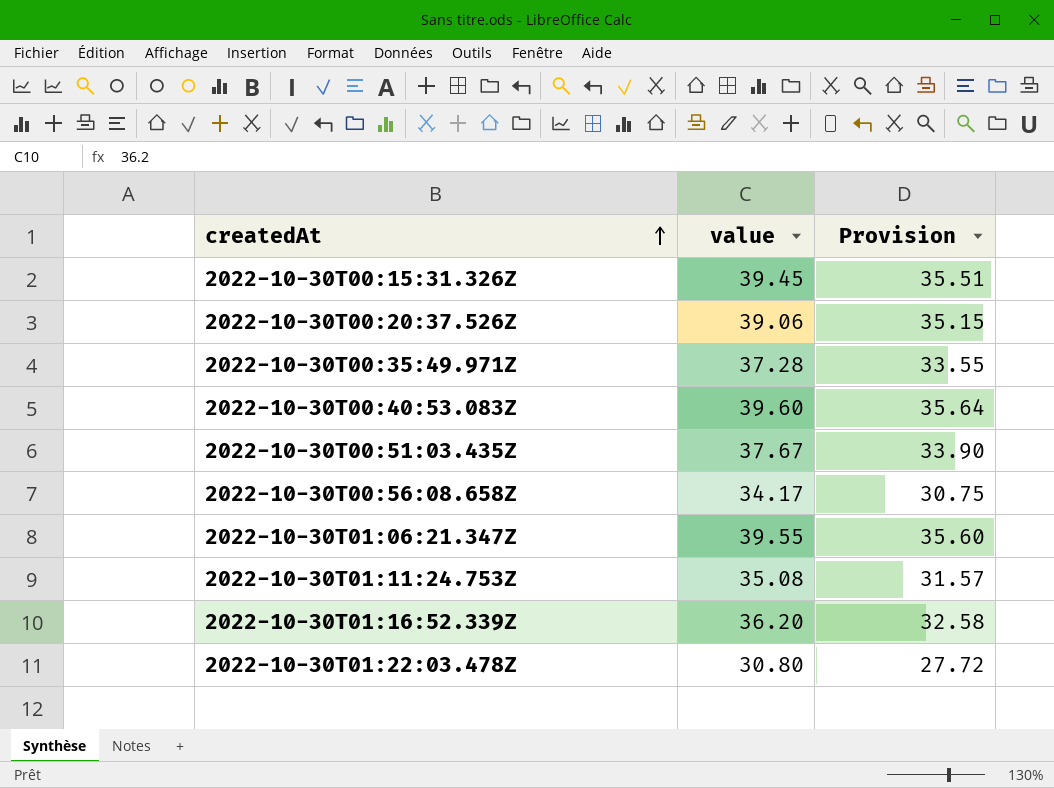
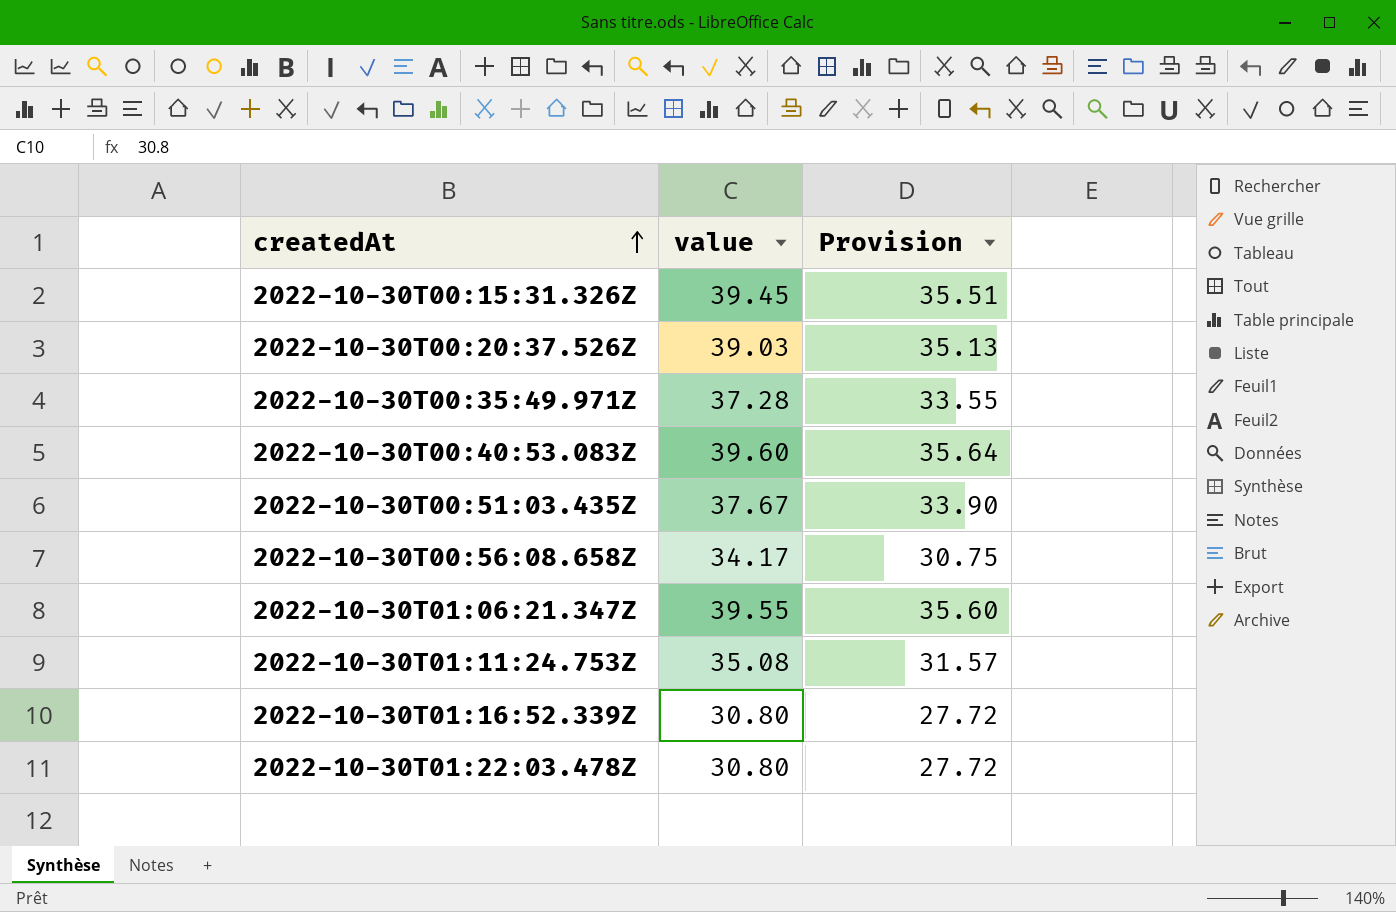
2022-10-30T00:20:37.526Z | value: 39.06 -> 39.03
2022-10-30T00:20:37.526Z | Provision: 35.15 -> 35.13
2022-10-30T01:16:52.339Z | value: 36.20 -> 30.80
2022-10-30T01:16:52.339Z | Provision: 32.58 -> 27.72

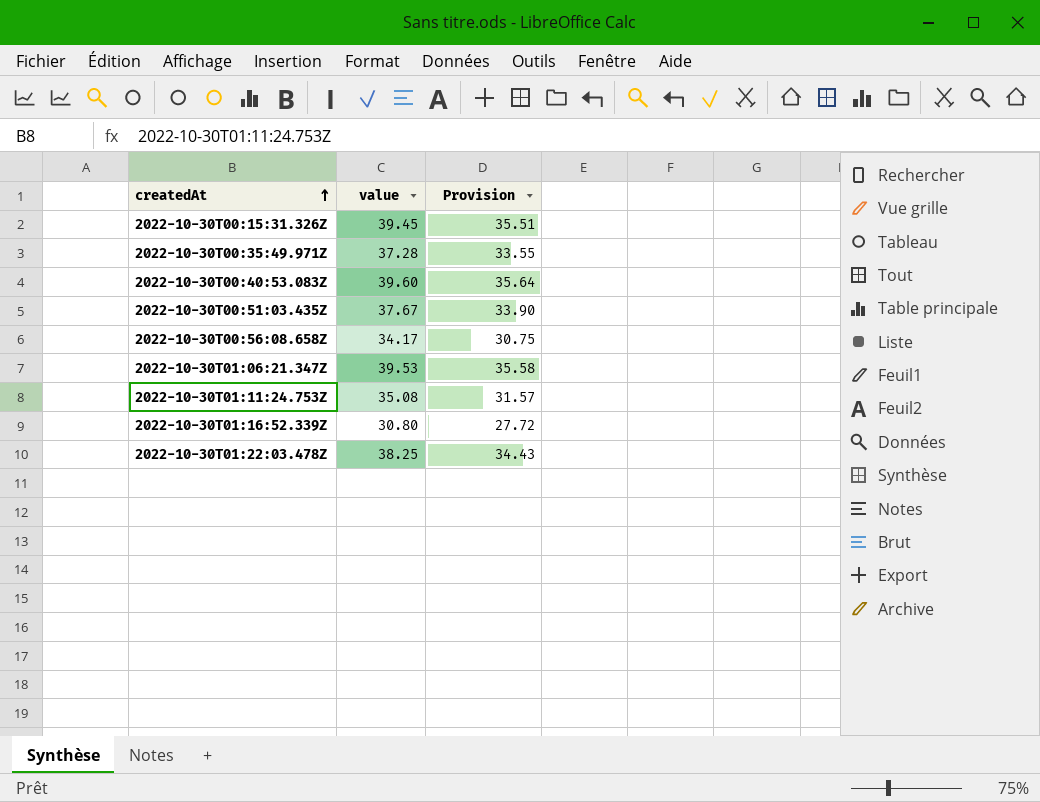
row 2022-10-30T00:20:37.526Z: 39.03 | 35.13 -> none
2022-10-30T01:06:21.347Z | value: 39.55 -> 39.53
2022-10-30T01:06:21.347Z | Provision: 35.60 -> 35.58
2022-10-30T01:22:03.478Z | value: 30.80 -> 38.25
2022-10-30T01:22:03.478Z | Provision: 27.72 -> 34.43

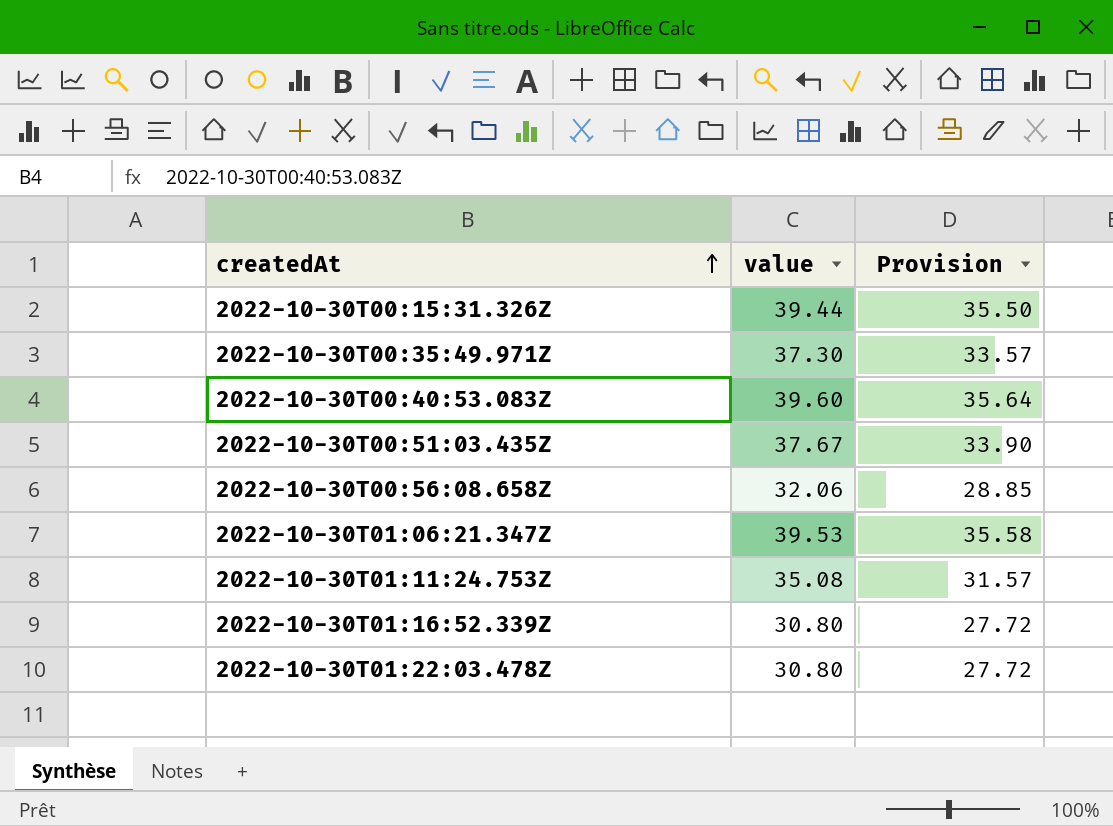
2022-10-30T00:15:31.326Z | value: 39.45 -> 39.44
2022-10-30T00:15:31.326Z | Provision: 35.51 -> 35.50
2022-10-30T00:35:49.971Z | value: 37.28 -> 37.30
2022-10-30T00:35:49.971Z | Provision: 33.55 -> 33.57
2022-10-30T00:56:08.658Z | value: 34.17 -> 32.06
2022-10-30T00:56:08.658Z | Provision: 30.75 -> 28.85
2022-10-30T01:22:03.478Z | value: 38.25 -> 30.80
2022-10-30T01:22:03.478Z | Provision: 34.43 -> 27.72

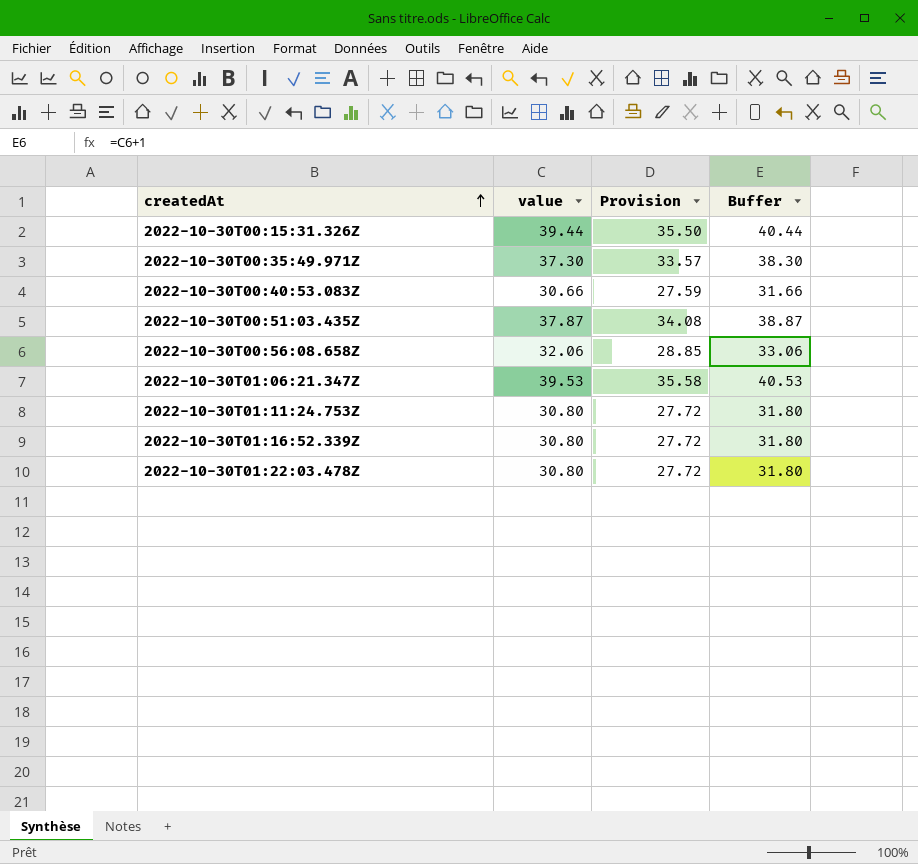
column Buffer | formula: none -> [value] + 1
2022-10-30T00:40:53.083Z | value: 39.60 -> 30.66
2022-10-30T00:40:53.083Z | Provision: 35.64 -> 27.59
2022-10-30T00:51:03.435Z | value: 37.67 -> 37.87
2022-10-30T00:51:03.435Z | Provision: 33.90 -> 34.08
2022-10-30T01:11:24.753Z | value: 35.08 -> 30.80
2022-10-30T01:11:24.753Z | Provision: 31.57 -> 27.72

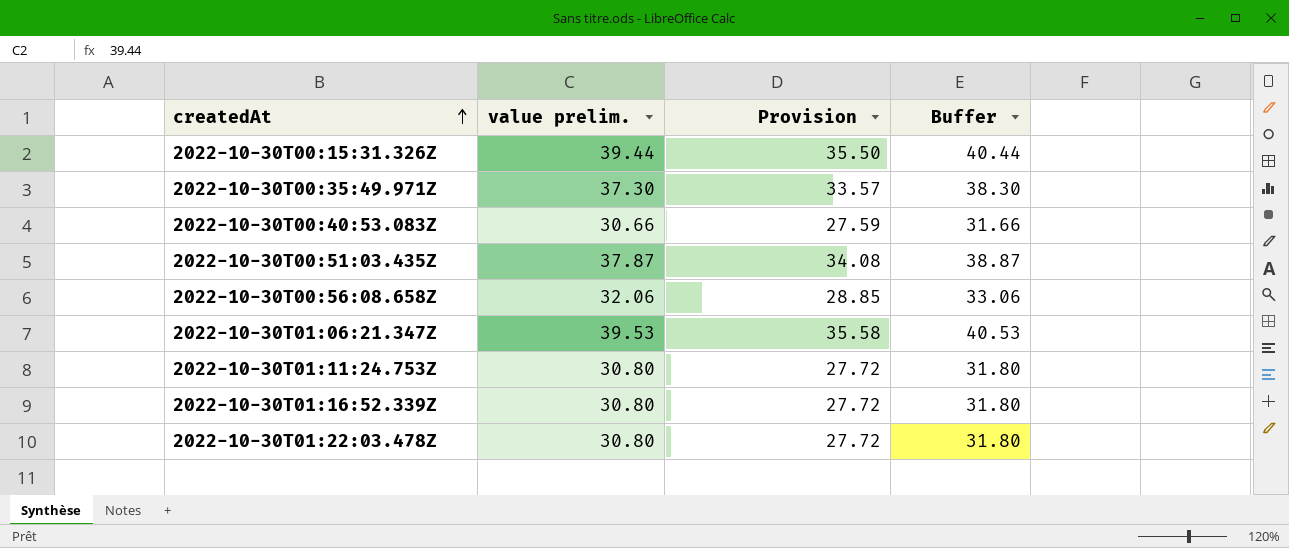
column name: value -> value prelim.

